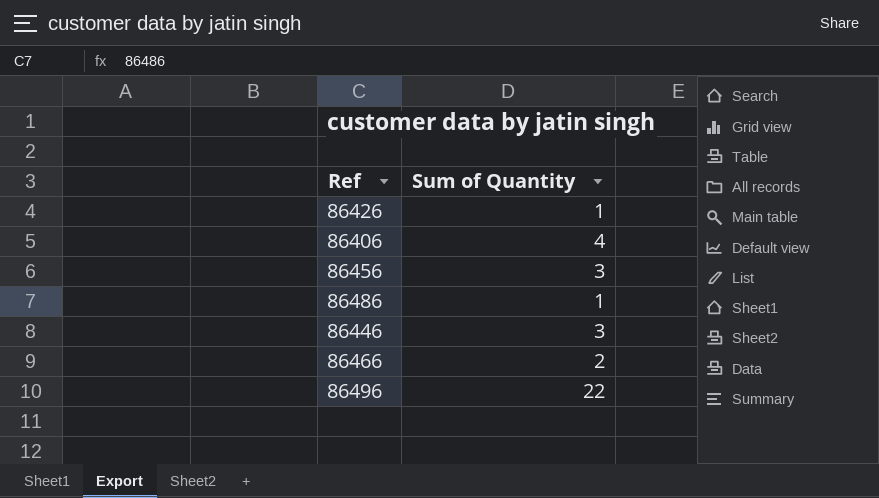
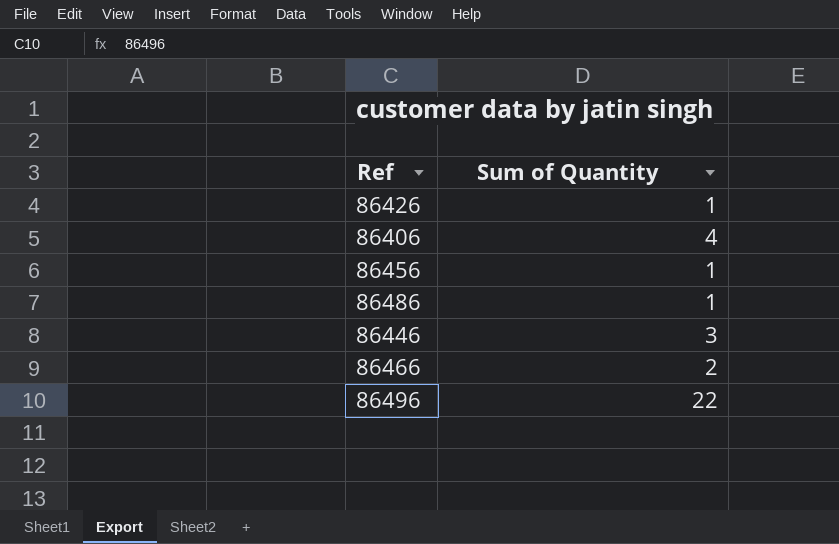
86456 | Sum of Quantity: 3 -> 1

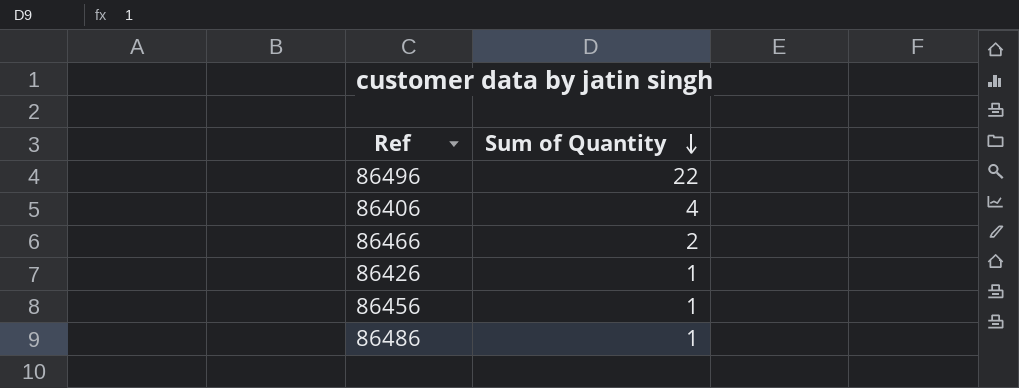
row order: none -> Sum of Quantity descending
row 86446: 3 -> none

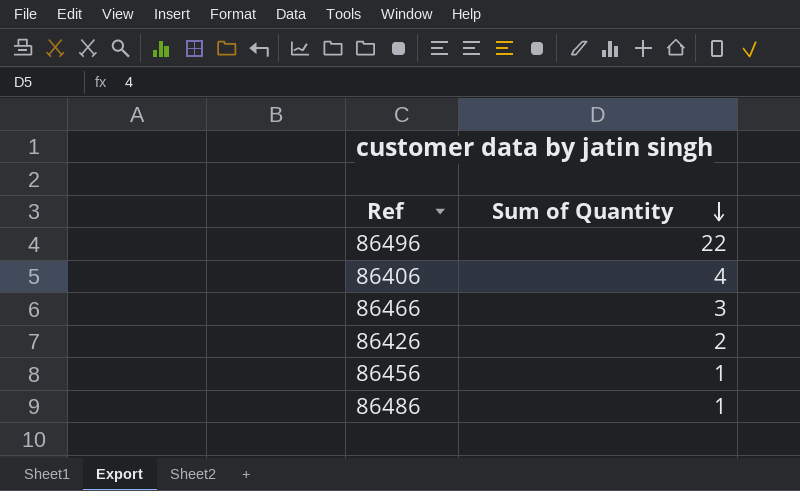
86466 | Sum of Quantity: 2 -> 3
86426 | Sum of Quantity: 1 -> 2

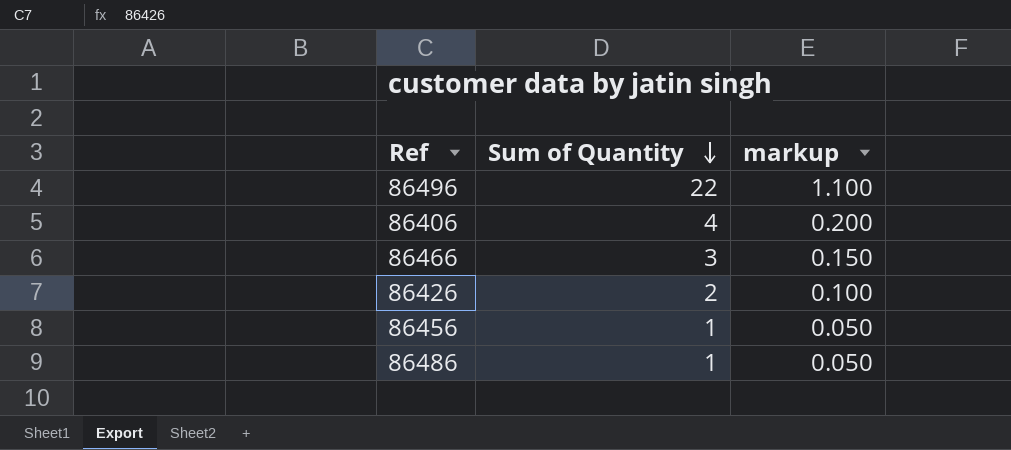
column markup | formula: none -> [Sum of Quantity] * 0.05

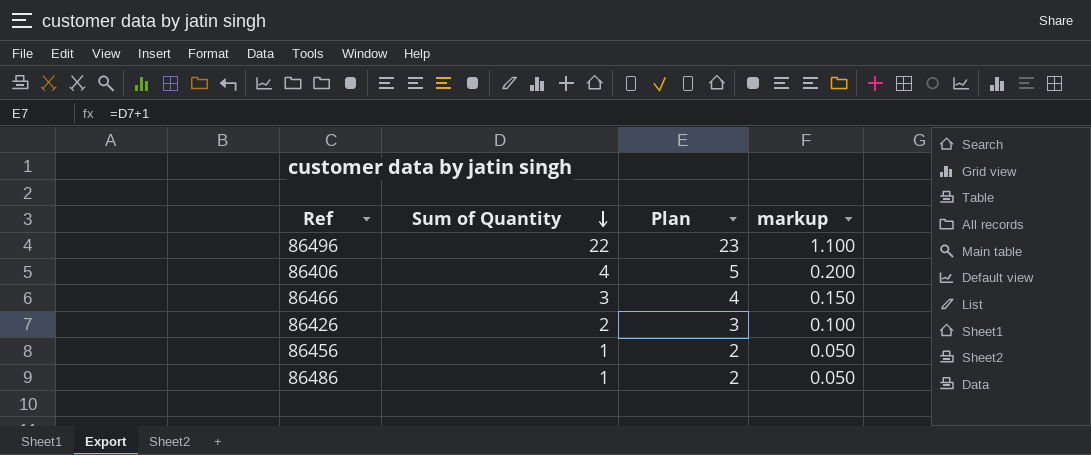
column Plan | formula: none -> [Sum of Quantity] + 1

